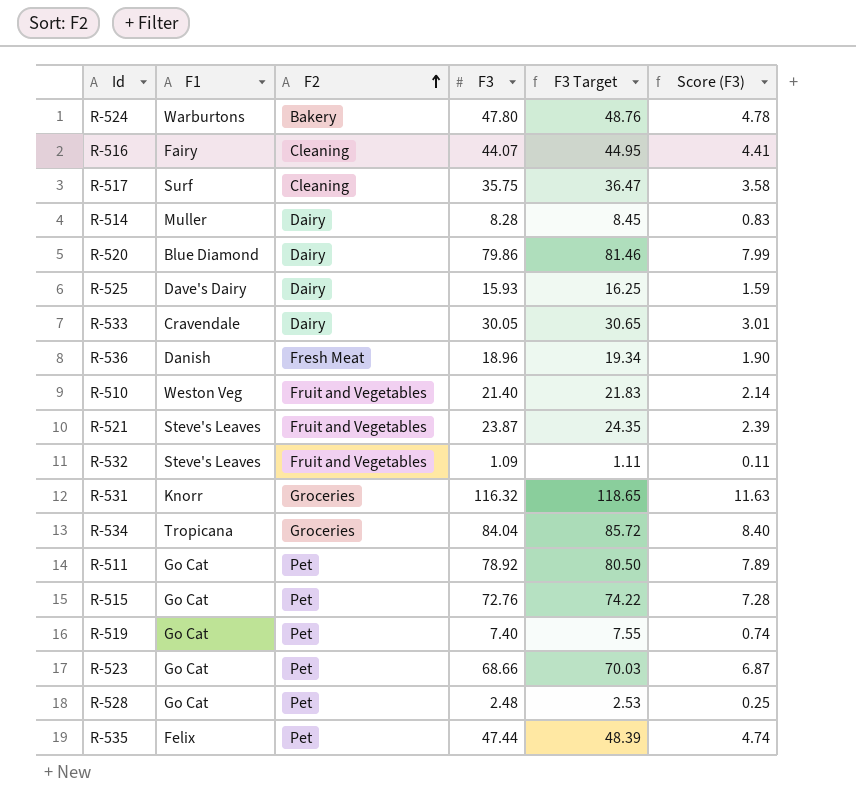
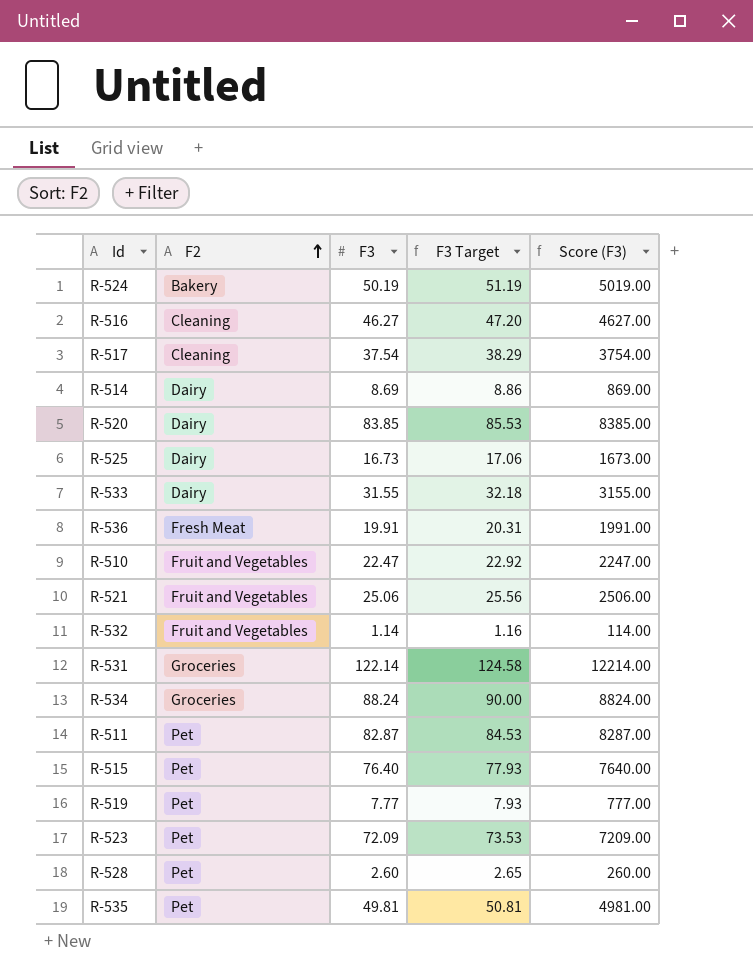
column F1 | position: 2 -> none
column Score (F3) | formula: [F3] * 0.1 -> [F3] * 100
R-524 | F3: 47.80 -> 50.19
R-524 | F3 Target: 48.76 -> 51.19
R-516 | F3: 44.07 -> 46.27
R-516 | F3 Target: 44.95 -> 47.20
R-517 | F3: 35.75 -> 37.54
R-517 | F3 Target: 36.47 -> 38.29
R-514 | F3: 8.28 -> 8.69
R-514 | F3 Target: 8.45 -> 8.86
R-520 | F3: 79.86 -> 83.85
R-520 | F3 Target: 81.46 -> 85.53
R-525 | F3: 15.93 -> 16.73
R-525 | F3 Target: 16.25 -> 17.06
R-533 | F3: 30.05 -> 31.55
R-533 | F3 Target: 30.65 -> 32.18
R-536 | F3: 18.96 -> 19.91
R-536 | F3 Target: 19.34 -> 20.31
R-510 | F3: 21.40 -> 22.47
R-510 | F3 Target: 21.83 -> 22.92
R-521 | F3: 23.87 -> 25.06
R-521 | F3 Target: 24.35 -> 25.56
R-532 | F3: 1.09 -> 1.14
R-532 | F3 Target: 1.11 -> 1.16
R-531 | F3: 116.32 -> 122.14
R-531 | F3 Target: 118.65 -> 124.58
R-534 | F3: 84.04 -> 88.24
R-534 | F3 Target: 85.72 -> 90.00
R-511 | F3: 78.92 -> 82.87
R-511 | F3 Target: 80.50 -> 84.53
R-515 | F3: 72.76 -> 76.40
R-515 | F3 Target: 74.22 -> 77.93
R-519 | F3: 7.40 -> 7.77
R-519 | F3 Target: 7.55 -> 7.93
R-523 | F3: 68.66 -> 72.09
R-523 | F3 Target: 70.03 -> 73.53
R-528 | F3: 2.48 -> 2.60
R-528 | F3 Target: 2.53 -> 2.65
R-535 | F3: 47.44 -> 49.81
R-535 | F3 Target: 48.39 -> 50.81

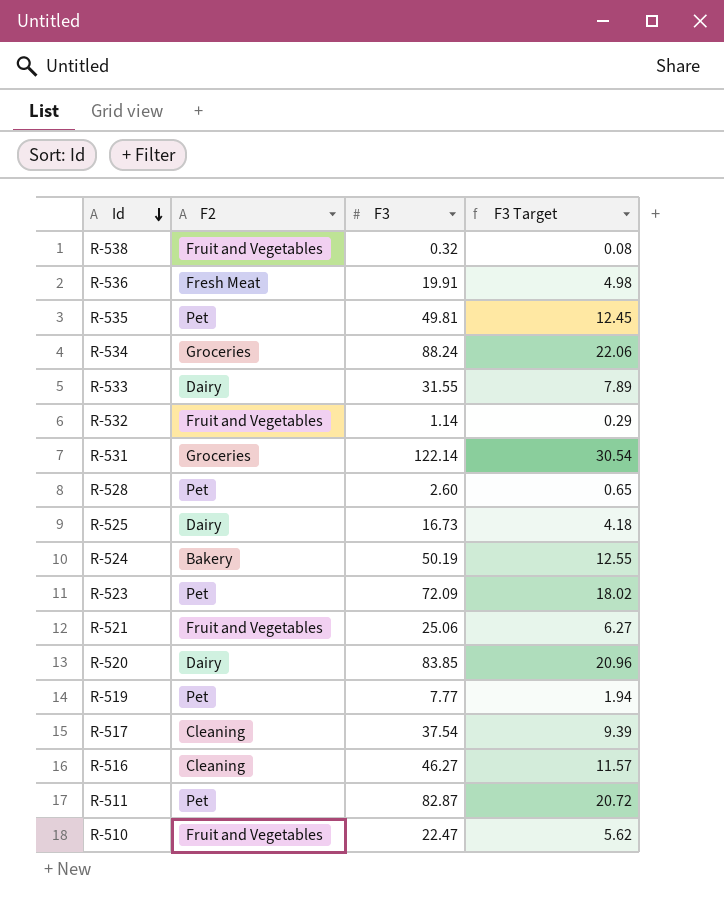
row order: F2 ascending -> Id descending
column Score (F3) | formula: [F3] * 100 -> none
column F3 Target | formula: [F3] * 1.02 -> [F3] * 0.25
row R-514: Dairy | 8.69 | 8.86 | 869.00 -> none
row R-515: Pet | 76.40 | 77.93 | 7640.00 -> none
row R-538: none -> Fruit and Vegetables | 0.32 | 0.08

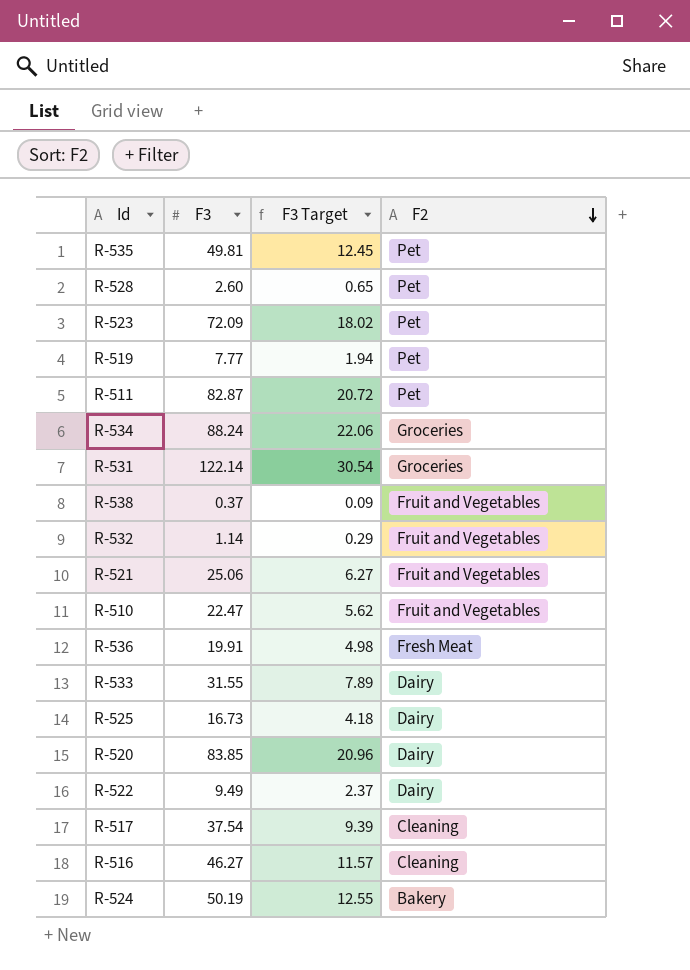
row order: Id descending -> F2 descending
column F2 | position: 2 -> 4
R-538 | F3: 0.32 -> 0.37
R-538 | F3 Target: 0.08 -> 0.09
row R-522: none -> 9.49 | 2.37 | Dairy

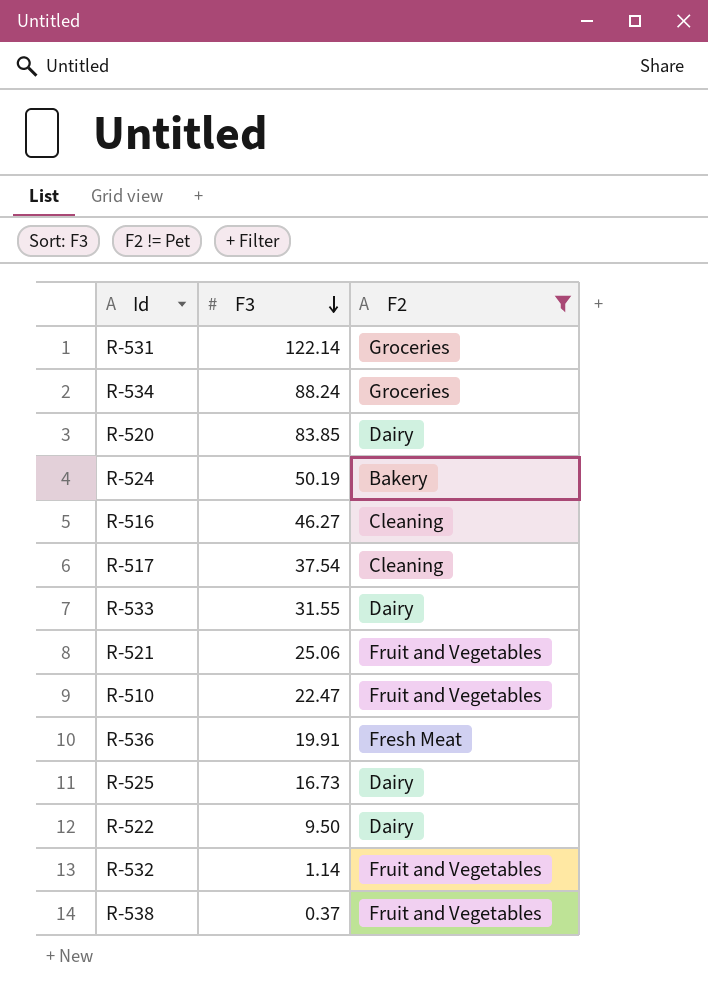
filter: none -> F2 != Pet
row order: F2 descending -> F3 descending
column F3 Target | formula: [F3] * 0.25 -> none
R-522 | F3: 9.49 -> 9.50

